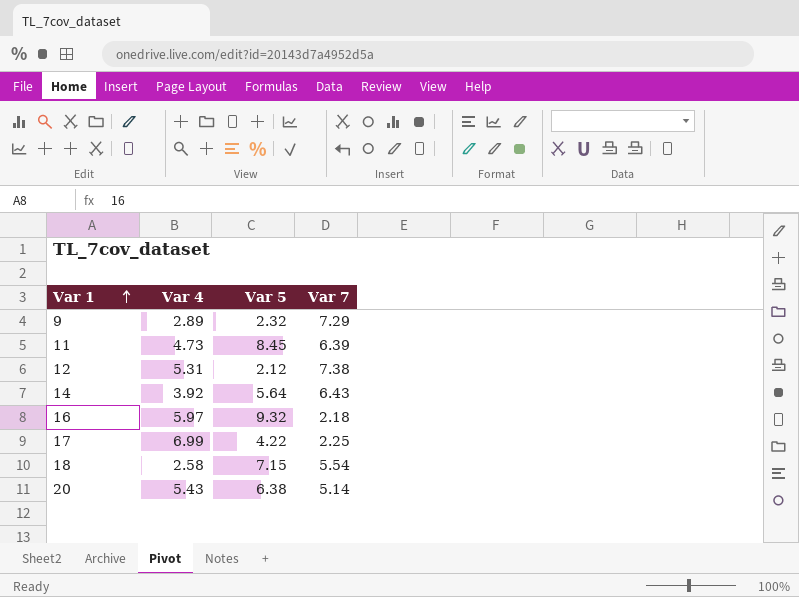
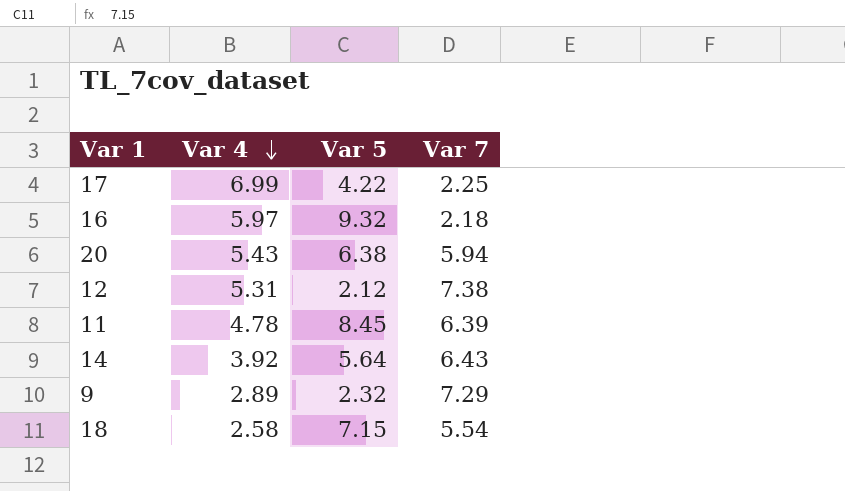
row order: Var 1 ascending -> Var 4 descending
20 | Var 7: 5.14 -> 5.94
11 | Var 4: 4.73 -> 4.78

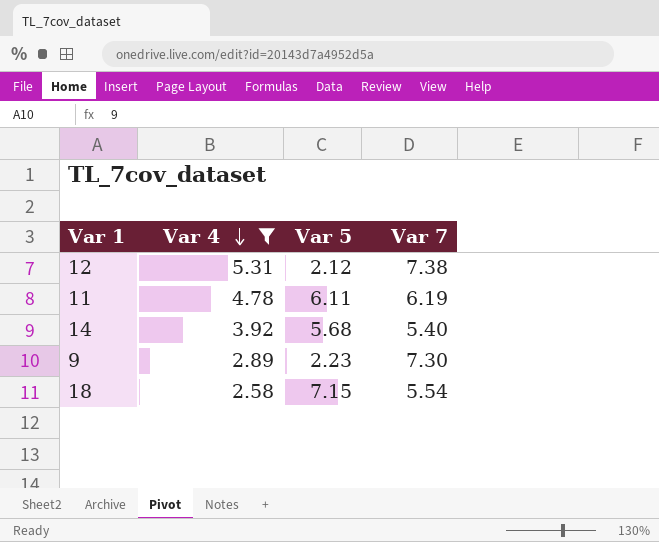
filter: none -> Var 4 <= 5.31
11 | Var 5: 8.45 -> 6.11
11 | Var 7: 6.39 -> 6.19
14 | Var 5: 5.64 -> 5.68
14 | Var 7: 6.43 -> 5.40
9 | Var 5: 2.32 -> 2.23
9 | Var 7: 7.29 -> 7.30

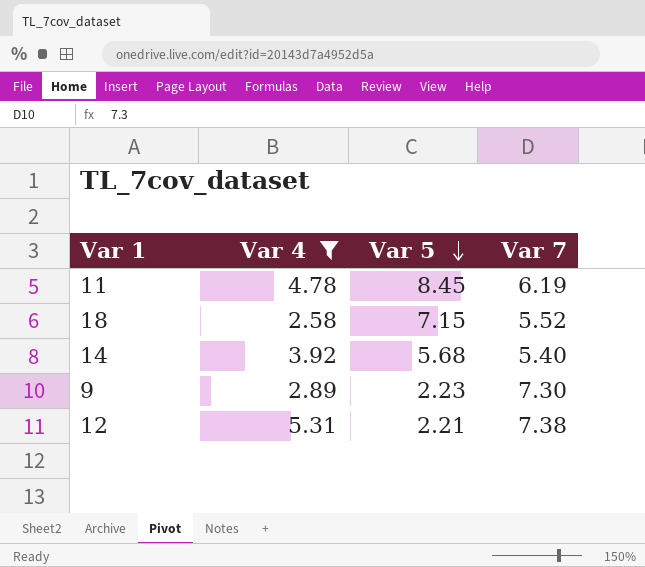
row order: Var 4 descending -> Var 5 descending
11 | Var 5: 6.11 -> 8.45
18 | Var 7: 5.54 -> 5.52
12 | Var 5: 2.12 -> 2.21

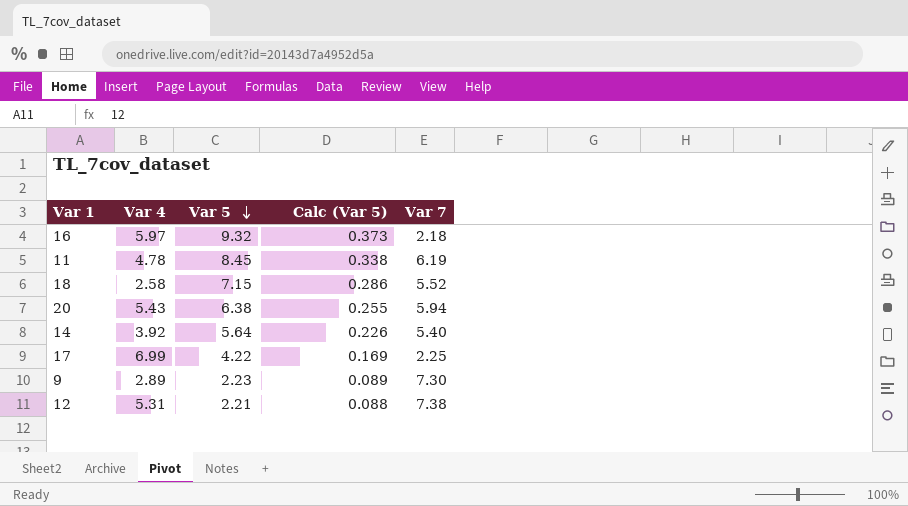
filter: Var 4 <= 5.31 -> none
column Calc (Var 5) | formula: none -> [Var 5] * 0.04
14 | Var 5: 5.68 -> 5.64

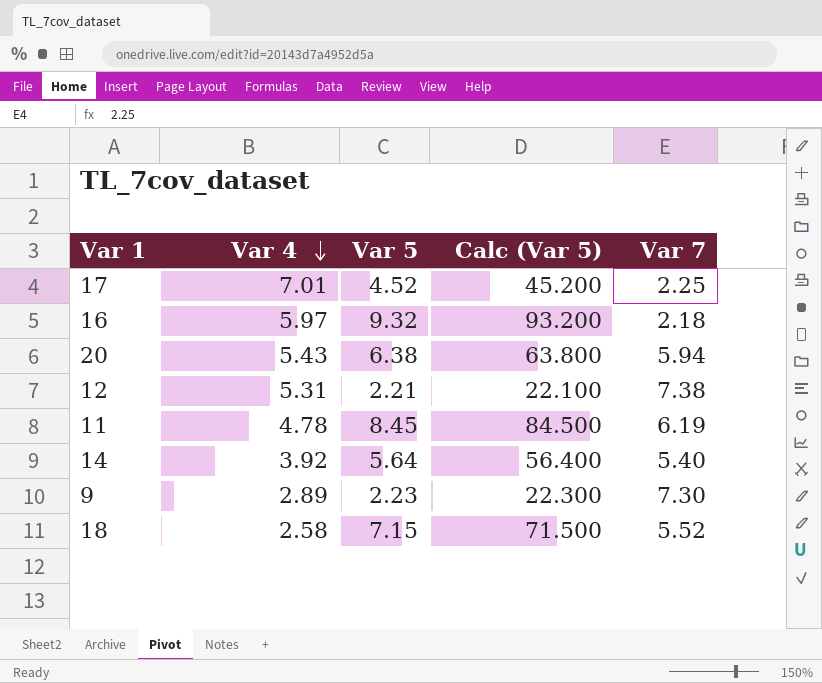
row order: Var 5 descending -> Var 4 descending
column Calc (Var 5) | formula: [Var 5] * 0.04 -> [Var 5] * 10
17 | Var 4: 6.99 -> 7.01
17 | Var 5: 4.22 -> 4.52

